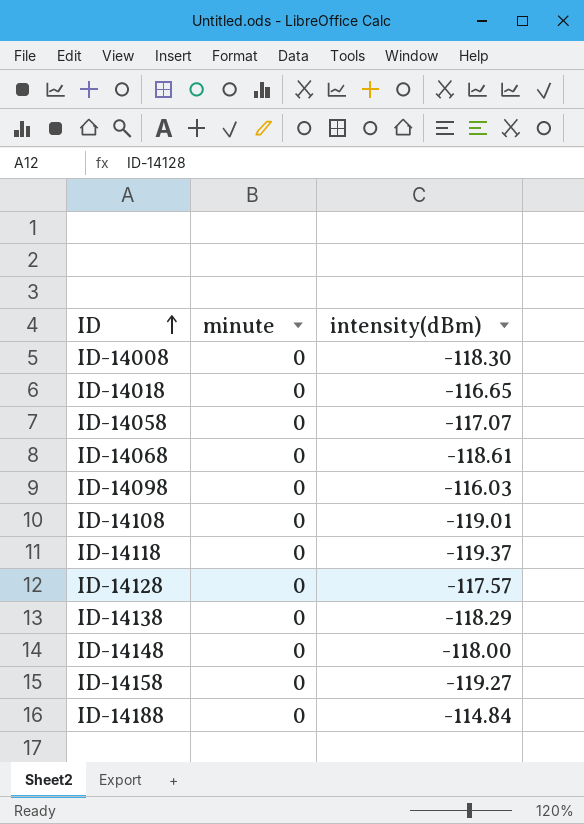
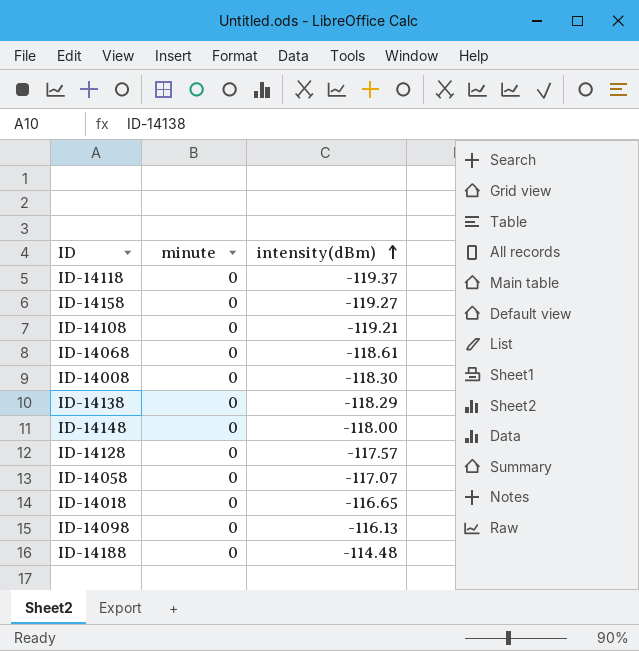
row order: ID ascending -> intensity(dBm) ascending
ID-14108 | intensity(dBm): -119.01 -> -119.21
ID-14098 | intensity(dBm): -116.03 -> -116.13
ID-14188 | intensity(dBm): -114.84 -> -114.48

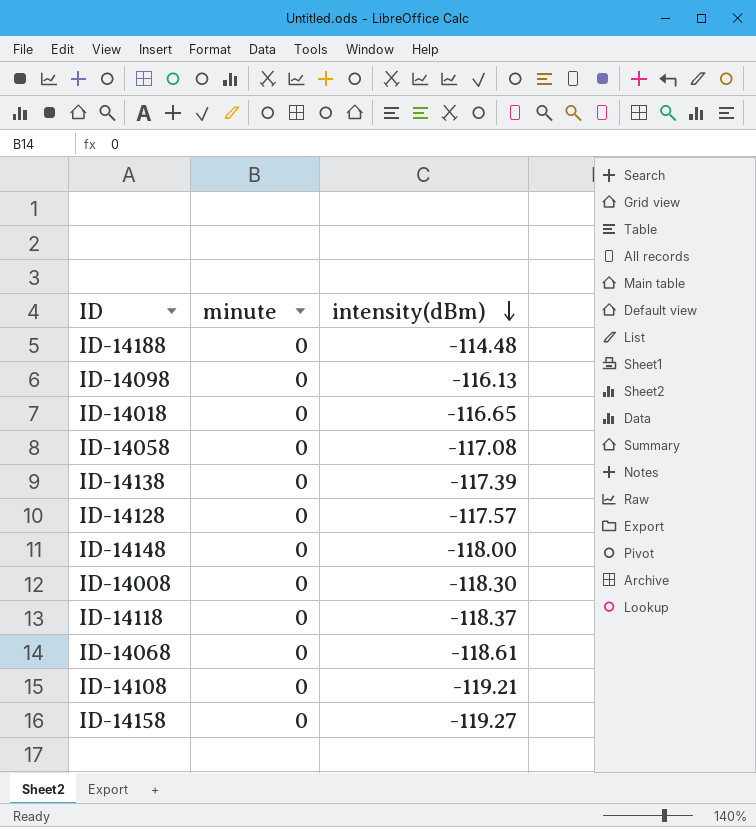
row order: intensity(dBm) ascending -> intensity(dBm) descending
ID-14058 | intensity(dBm): -117.07 -> -117.08
ID-14138 | intensity(dBm): -118.29 -> -117.39
ID-14118 | intensity(dBm): -119.37 -> -118.37

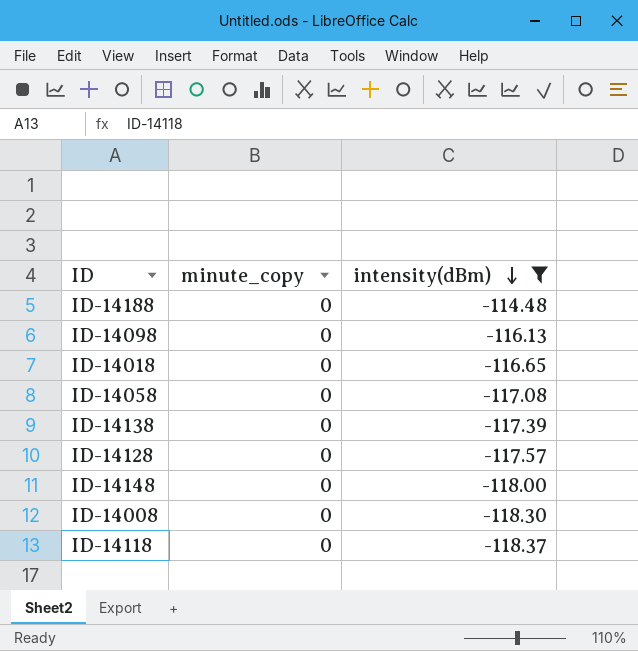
filter: none -> intensity(dBm) >= -118.37
column name: minute -> minute_copy

